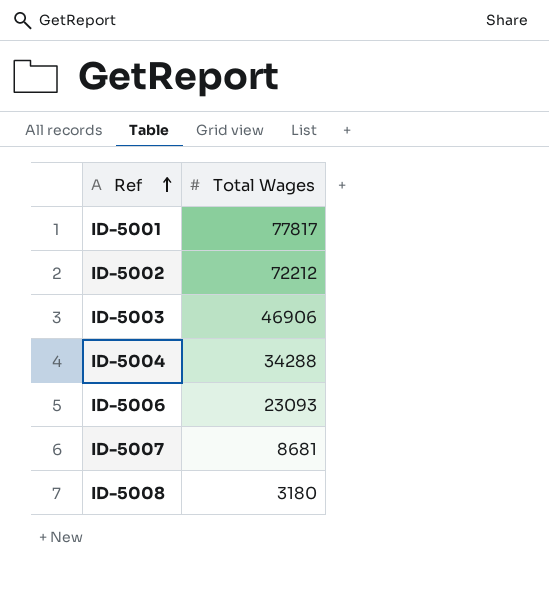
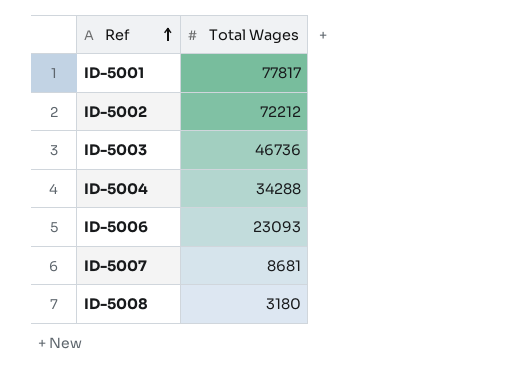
ID-5003 | Total Wages: 46906 -> 46736

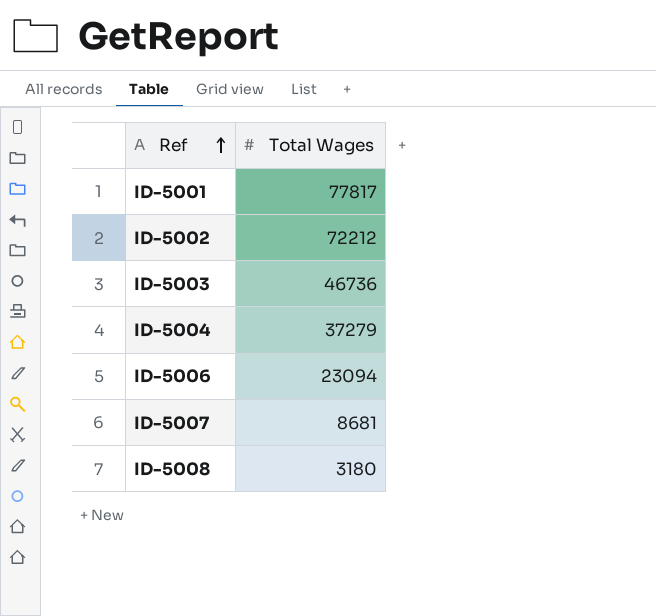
ID-5004 | Total Wages: 34288 -> 37279
ID-5006 | Total Wages: 23093 -> 23094

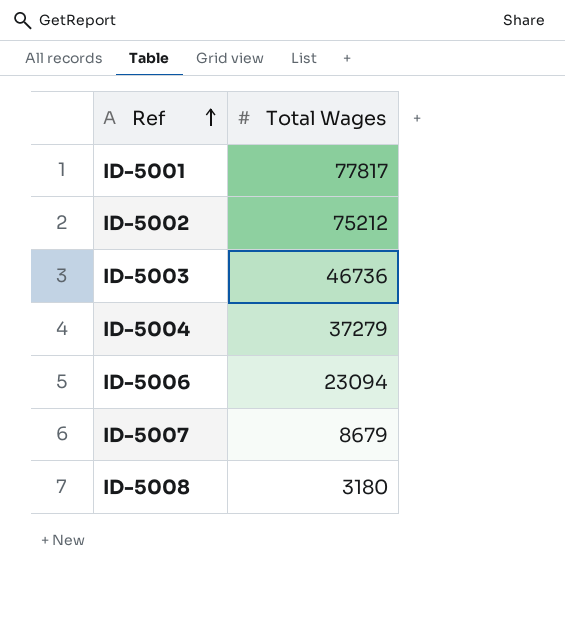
ID-5002 | Total Wages: 72212 -> 75212
ID-5007 | Total Wages: 8681 -> 8679

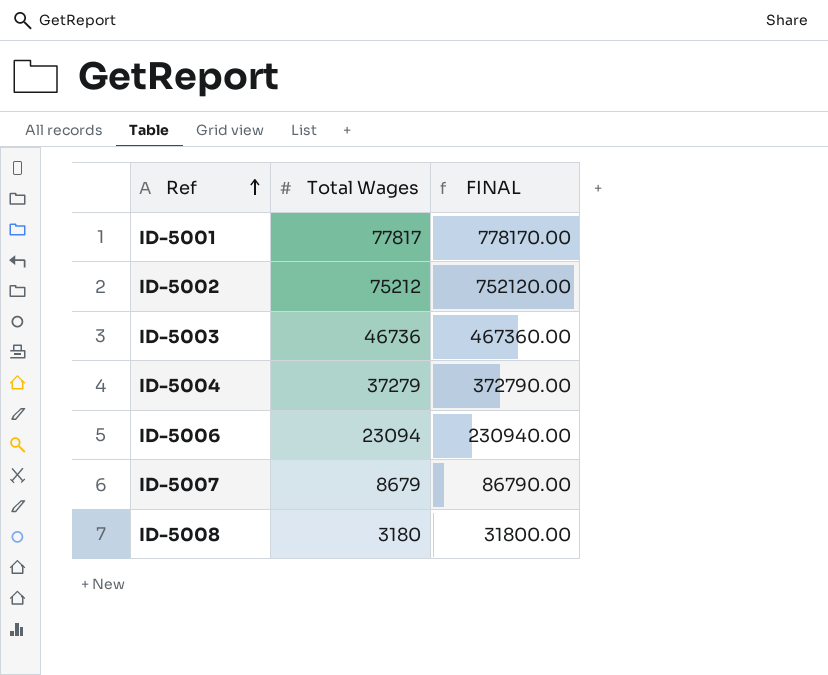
column FINAL | formula: none -> [Total Wages] * 10

